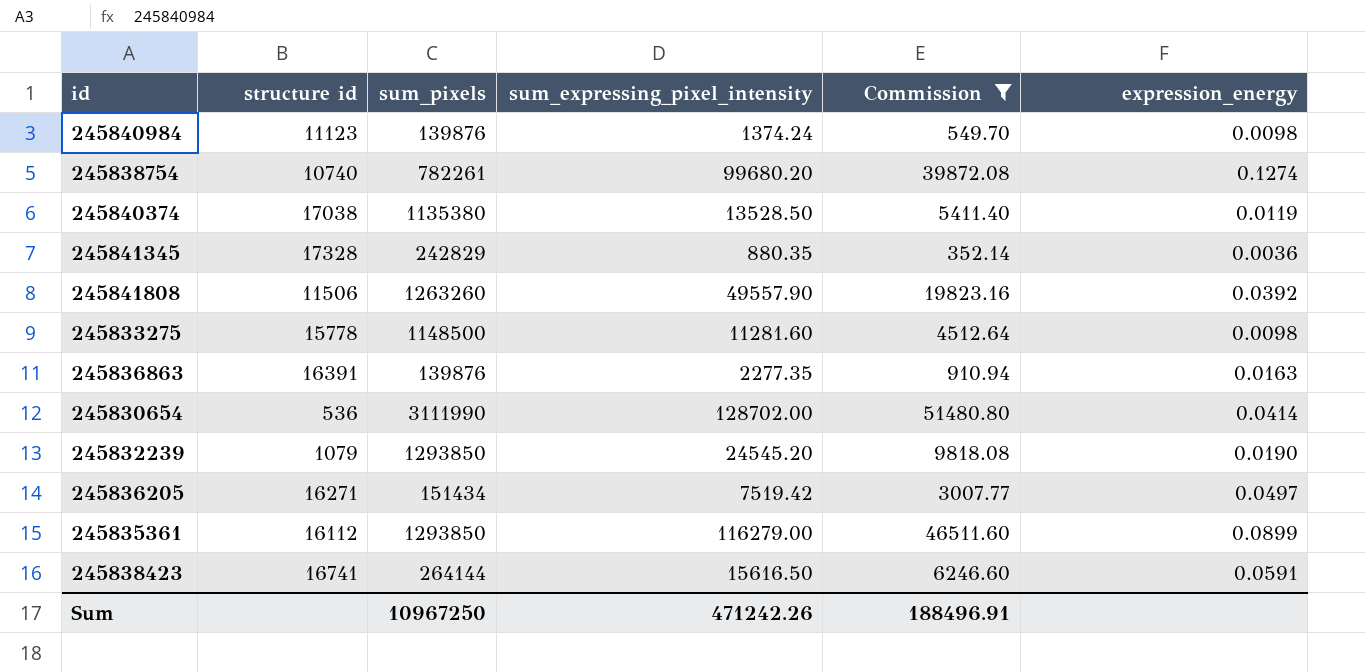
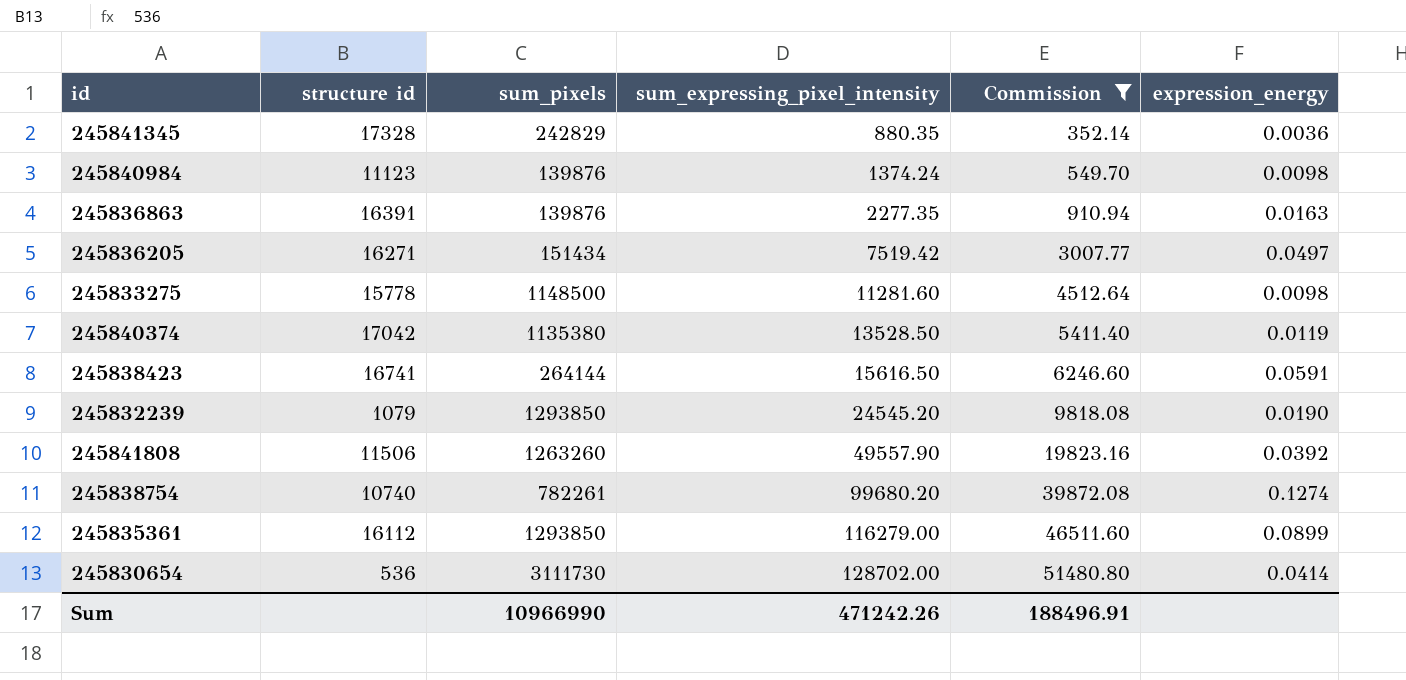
row order: none -> sum_expressing_pixel_intensity ascending
245840374 | structure id: 17038 -> 17042
245830654 | sum_pixels: 3111990 -> 3111730
Sum | sum_pixels: 10967250 -> 10966990

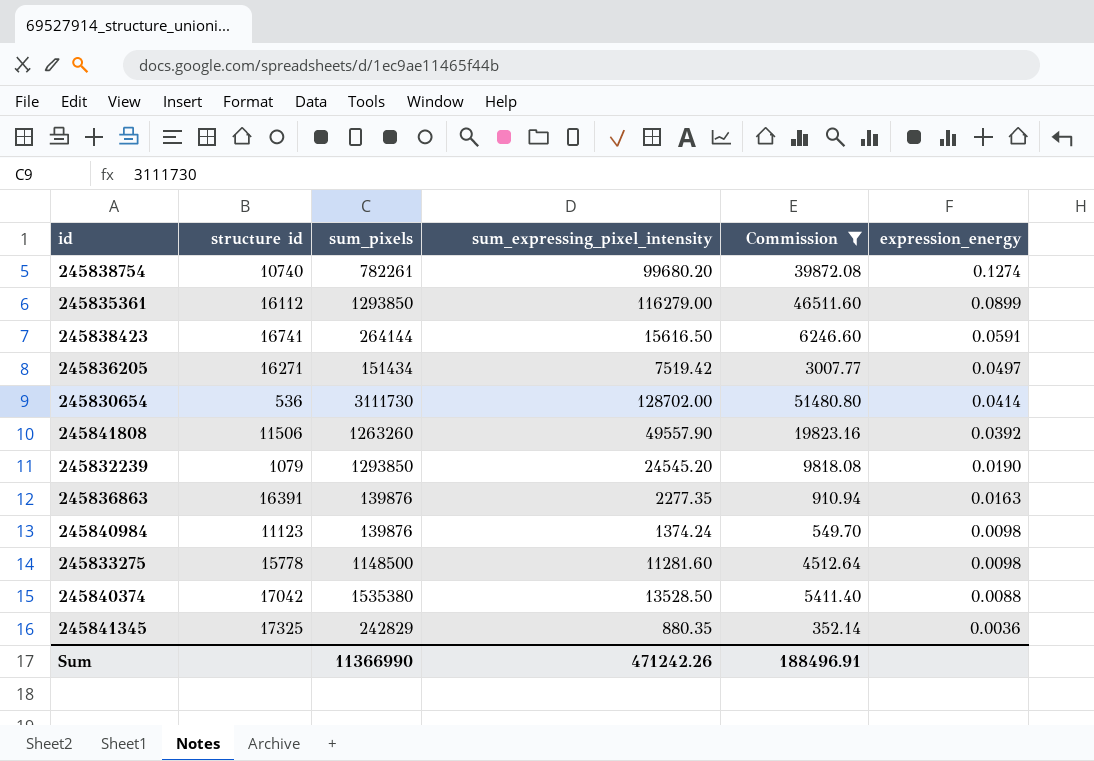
row order: sum_expressing_pixel_intensity ascending -> expression_energy descending
245840374 | sum_pixels: 1135380 -> 1535380
245840374 | expression_energy: 0.0119 -> 0.0088
245841345 | structure id: 17328 -> 17325
Sum | sum_pixels: 10966990 -> 11366990

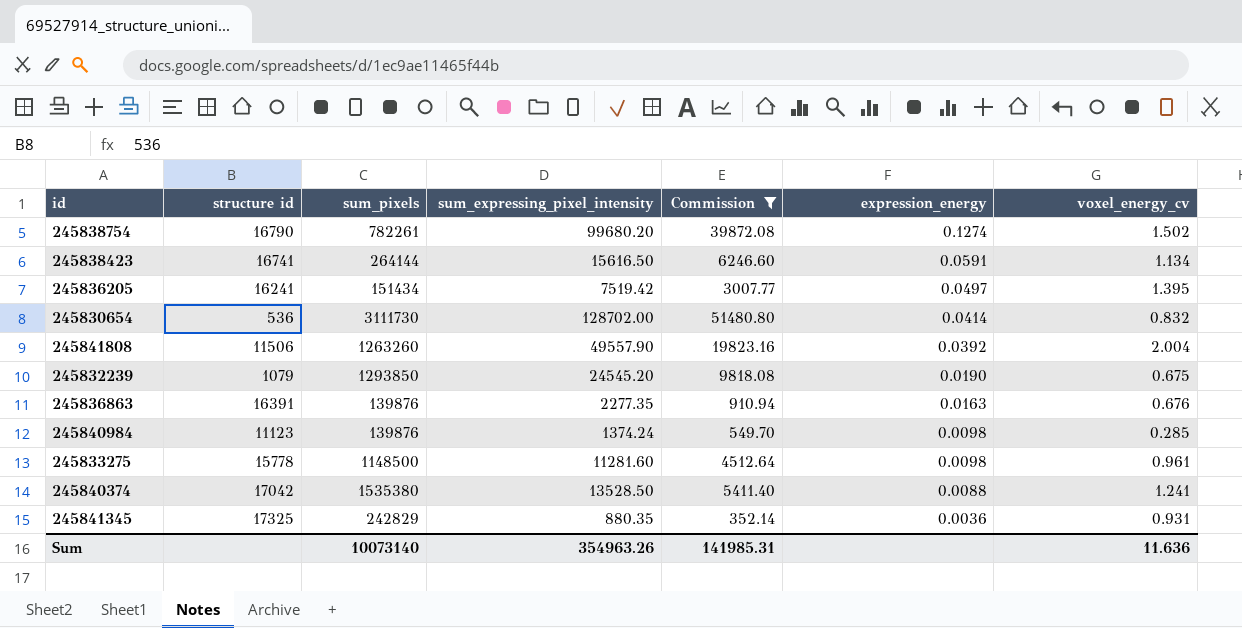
column voxel_energy_cv | position: none -> 7
row 245835361: 16112 | 1293850 | 116279.00 | 46511.60 | 0.0899 -> none
245838754 | structure id: 10740 -> 16790
245836205 | structure id: 16271 -> 16241
Sum | sum_pixels: 11366990 -> 10073140
Sum | sum_expressing_pixel_intensity: 471242.26 -> 354963.26
Sum | Commission: 188496.91 -> 141985.31

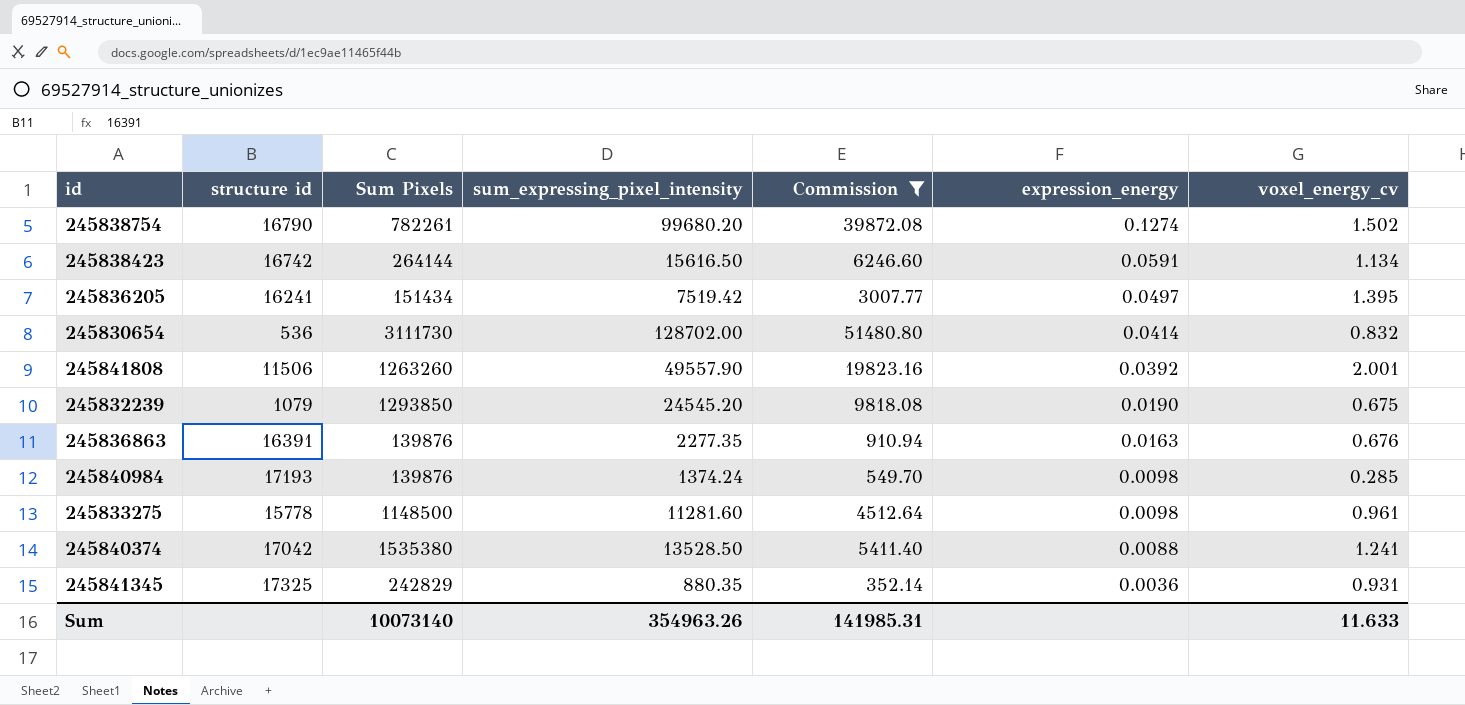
column name: sum_pixels -> Sum Pixels
245838423 | structure id: 16741 -> 16742
245841808 | voxel_energy_cv: 2.004 -> 2.001
245840984 | structure id: 11123 -> 17193
Sum | voxel_energy_cv: 11.636 -> 11.633

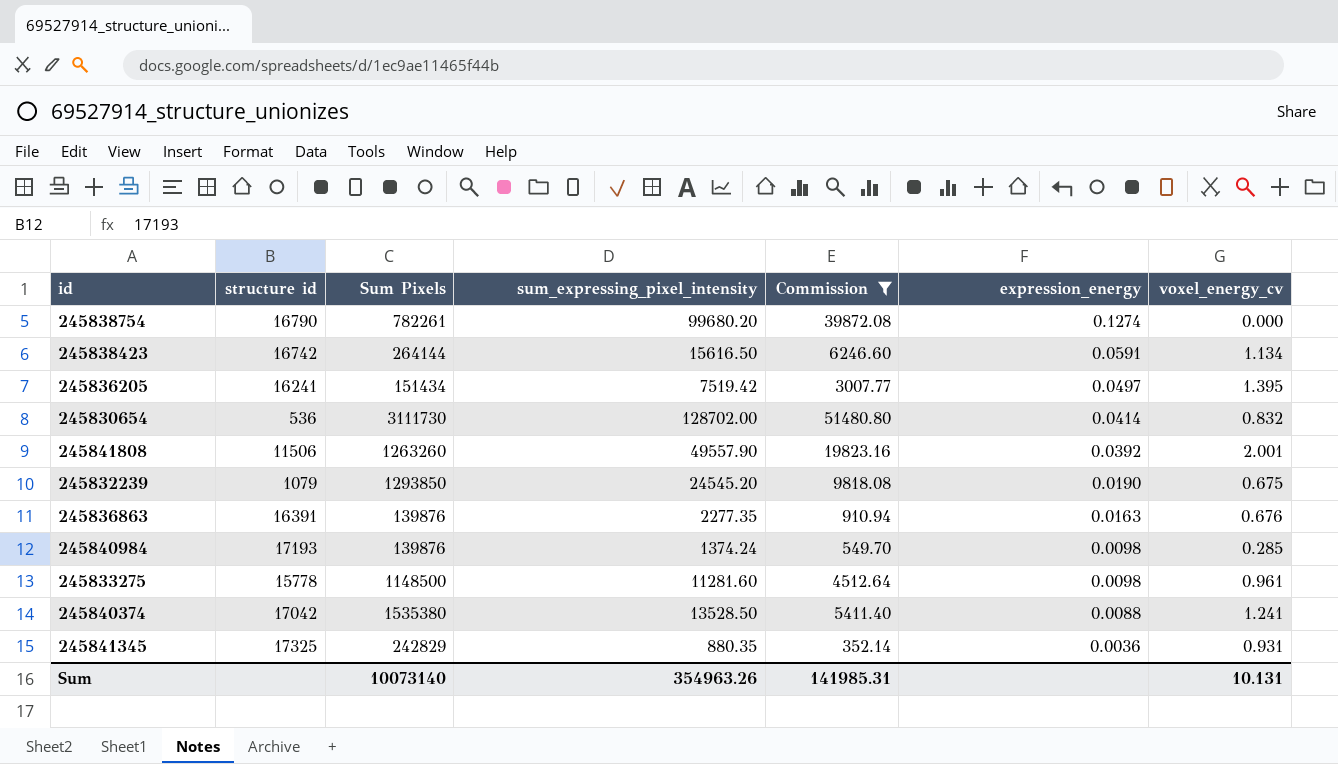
245838754 | voxel_energy_cv: 1.502 -> 0.000
Sum | voxel_energy_cv: 11.633 -> 10.131

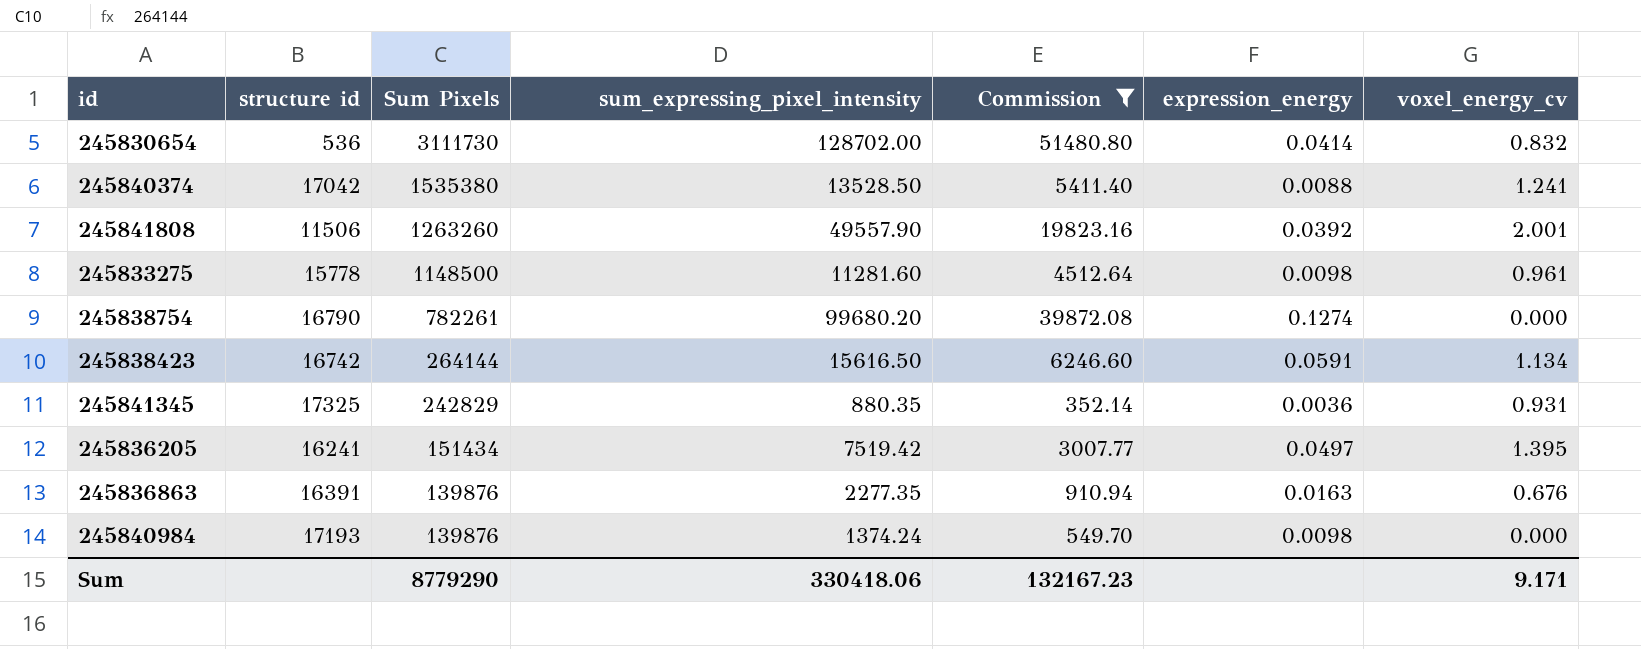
row order: expression_energy descending -> Sum Pixels descending
row 245832239: 1079 | 1293850 | 24545.20 | 9818.08 | 0.0190 | 0.675 -> none
245840984 | voxel_energy_cv: 0.285 -> 0.000
Sum | Sum Pixels: 10073140 -> 8779290
Sum | sum_expressing_pixel_intensity: 354963.26 -> 330418.06
Sum | Commission: 141985.31 -> 132167.23
Sum | voxel_energy_cv: 10.131 -> 9.171

